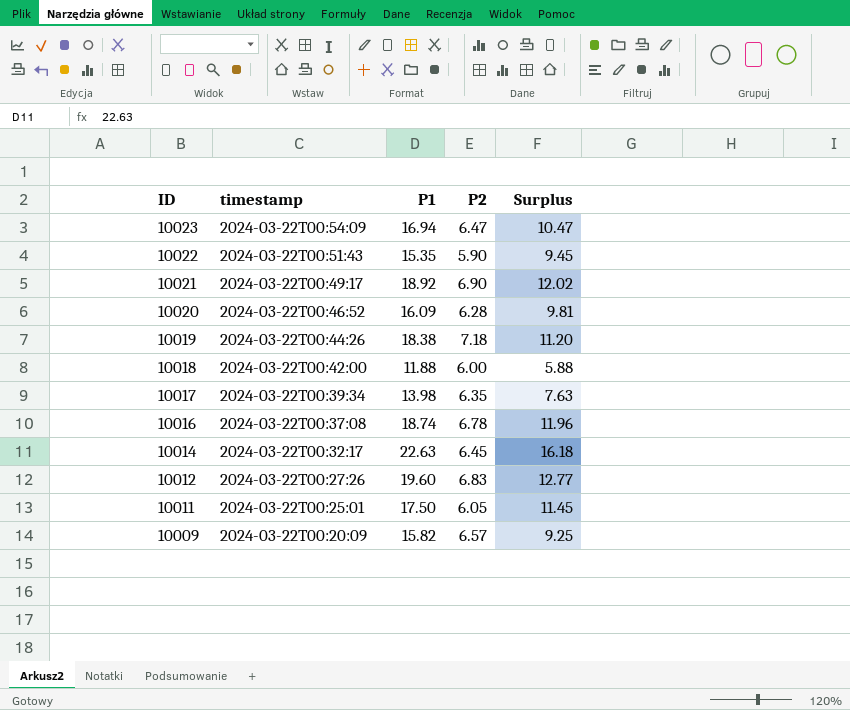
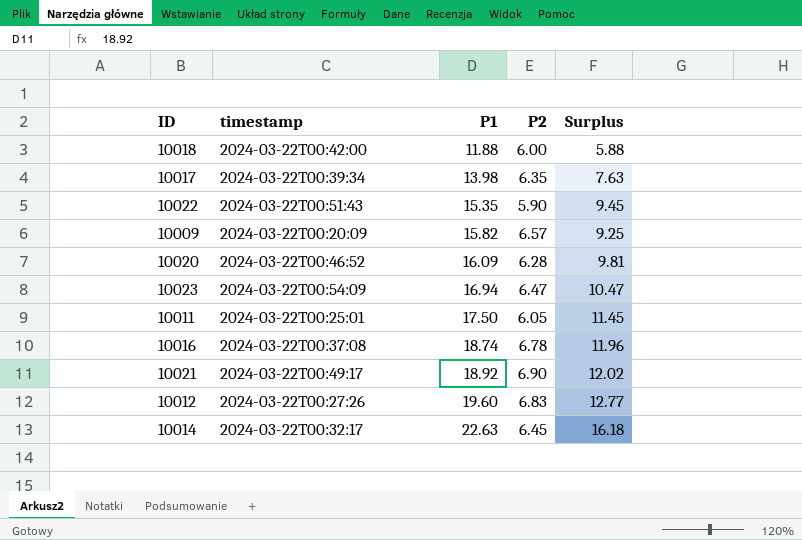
row order: ID descending -> P1 ascending
row 10019: 2024-03-22T00:44:26 | 18.38 | 7.18 | 11.20 -> none

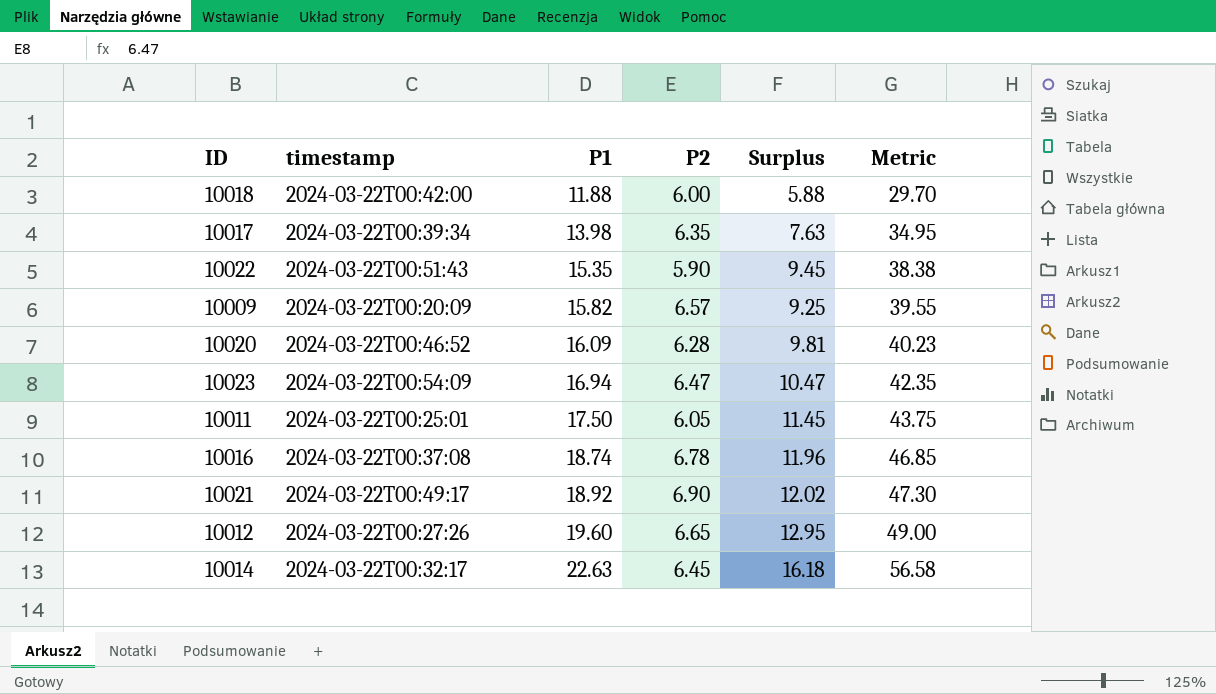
column Metric | formula: none -> [P1] * 2.5
10012 | P2: 6.83 -> 6.65
10012 | Surplus: 12.77 -> 12.95

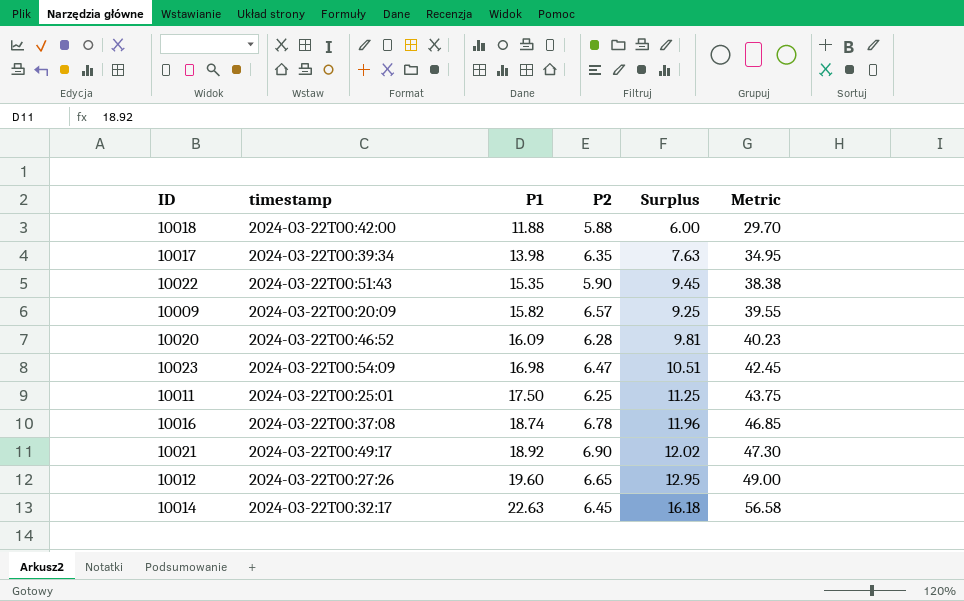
10018 | P2: 6.00 -> 5.88
10018 | Surplus: 5.88 -> 6.00
10023 | P1: 16.94 -> 16.98
10023 | Surplus: 10.47 -> 10.51
10023 | Metric: 42.35 -> 42.45
10011 | P2: 6.05 -> 6.25
10011 | Surplus: 11.45 -> 11.25

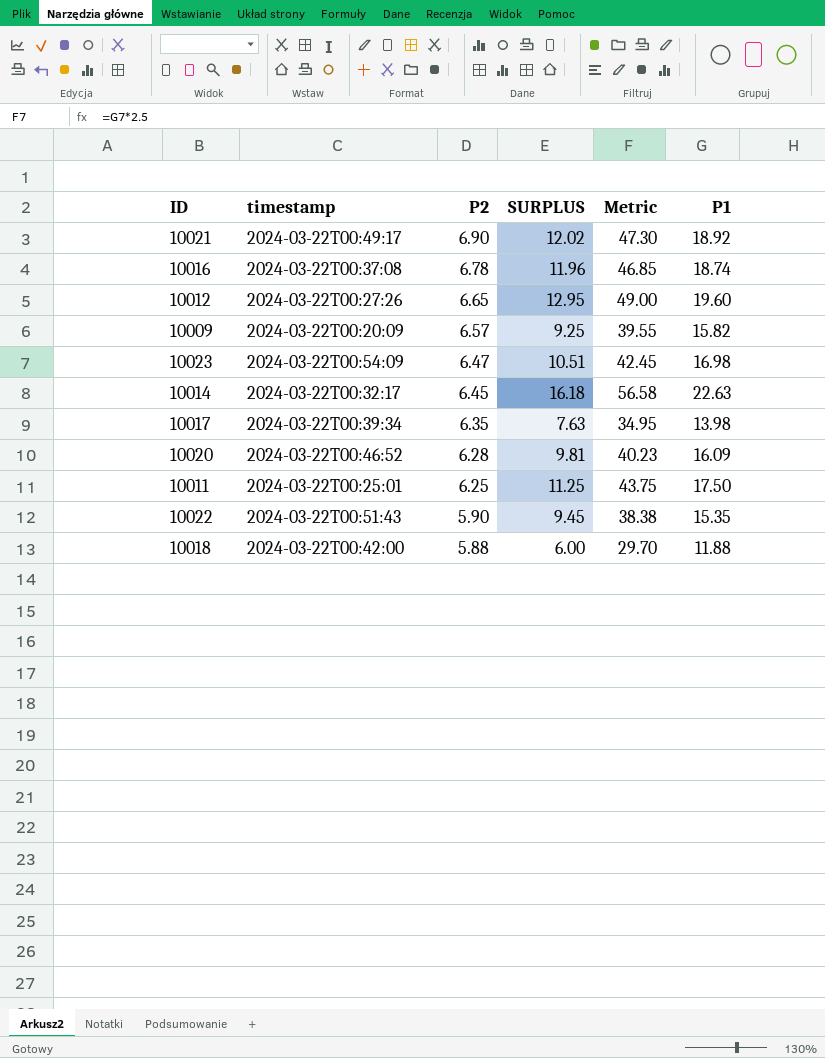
row order: P1 ascending -> P2 descending
column name: Surplus -> SURPLUS
column P1 | position: 3 -> 6

